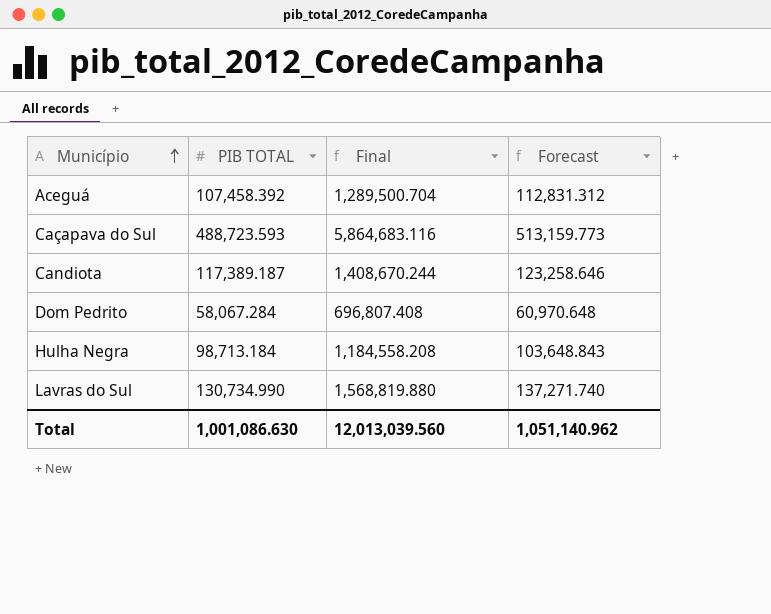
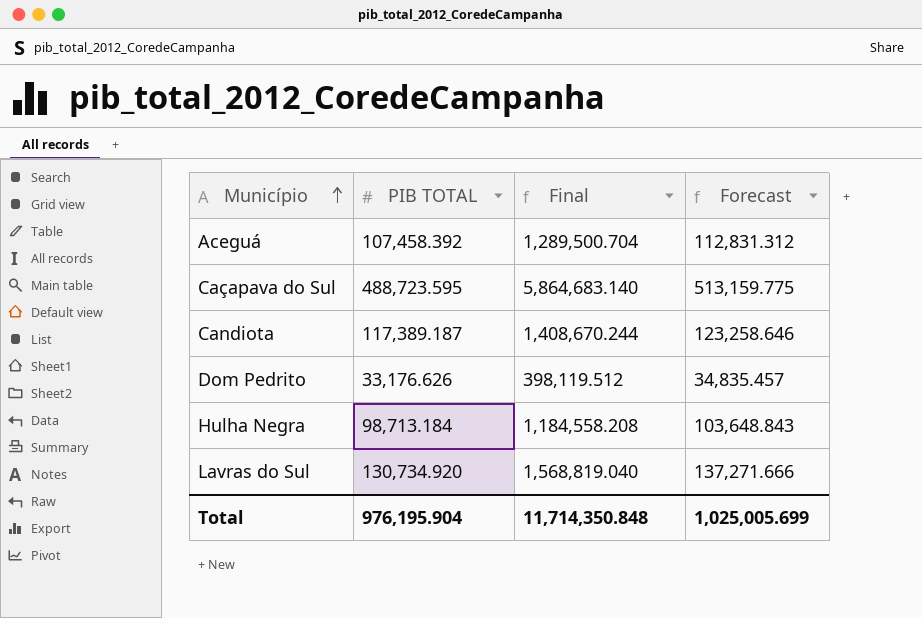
Caçapava do Sul | PIB TOTAL: 488,723.593 -> 488,723.595
Caçapava do Sul | Final: 5,864,683.116 -> 5,864,683.140
Caçapava do Sul | Forecast: 513,159.773 -> 513,159.775
Dom Pedrito | PIB TOTAL: 58,067.284 -> 33,176.626
Dom Pedrito | Final: 696,807.408 -> 398,119.512
Dom Pedrito | Forecast: 60,970.648 -> 34,835.457
Lavras do Sul | PIB TOTAL: 130,734.990 -> 130,734.920
Lavras do Sul | Final: 1,568,819.880 -> 1,568,819.040
Lavras do Sul | Forecast: 137,271.740 -> 137,271.666
Total | PIB TOTAL: 1,001,086.630 -> 976,195.904
Total | Final: 12,013,039.560 -> 11,714,350.848
Total | Forecast: 1,051,140.962 -> 1,025,005.699

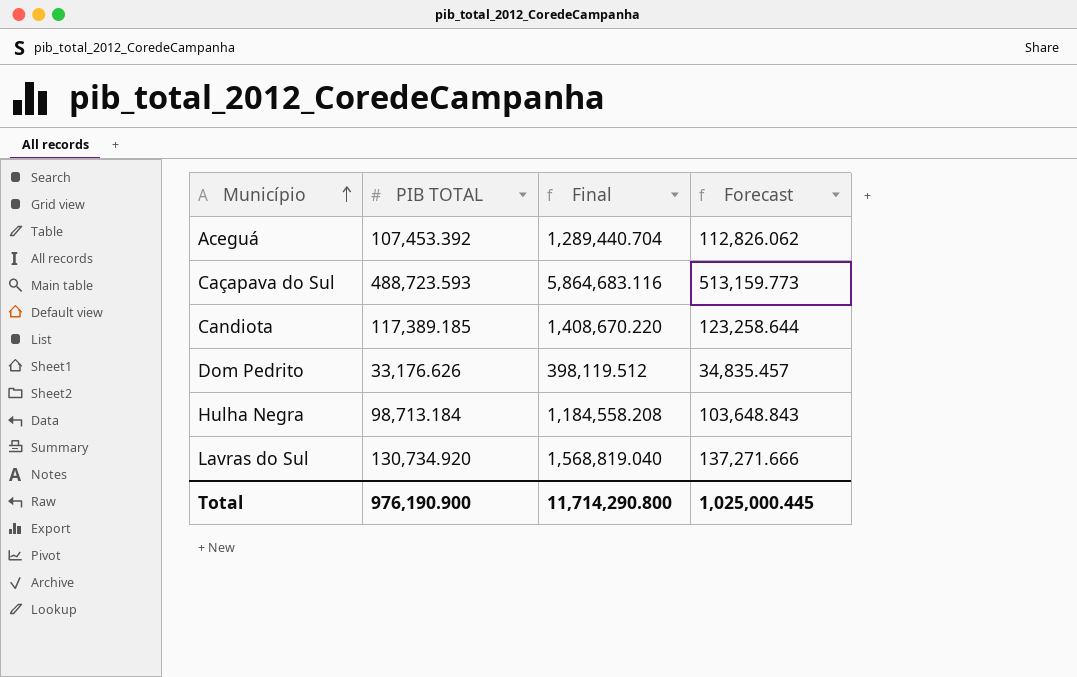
Aceguá | PIB TOTAL: 107,458.392 -> 107,453.392
Aceguá | Final: 1,289,500.704 -> 1,289,440.704
Aceguá | Forecast: 112,831.312 -> 112,826.062
Caçapava do Sul | PIB TOTAL: 488,723.595 -> 488,723.593
Caçapava do Sul | Final: 5,864,683.140 -> 5,864,683.116
Caçapava do Sul | Forecast: 513,159.775 -> 513,159.773
Candiota | PIB TOTAL: 117,389.187 -> 117,389.185
Candiota | Final: 1,408,670.244 -> 1,408,670.220
Candiota | Forecast: 123,258.646 -> 123,258.644
Total | PIB TOTAL: 976,195.904 -> 976,190.900
Total | Final: 11,714,350.848 -> 11,714,290.800
Total | Forecast: 1,025,005.699 -> 1,025,000.445

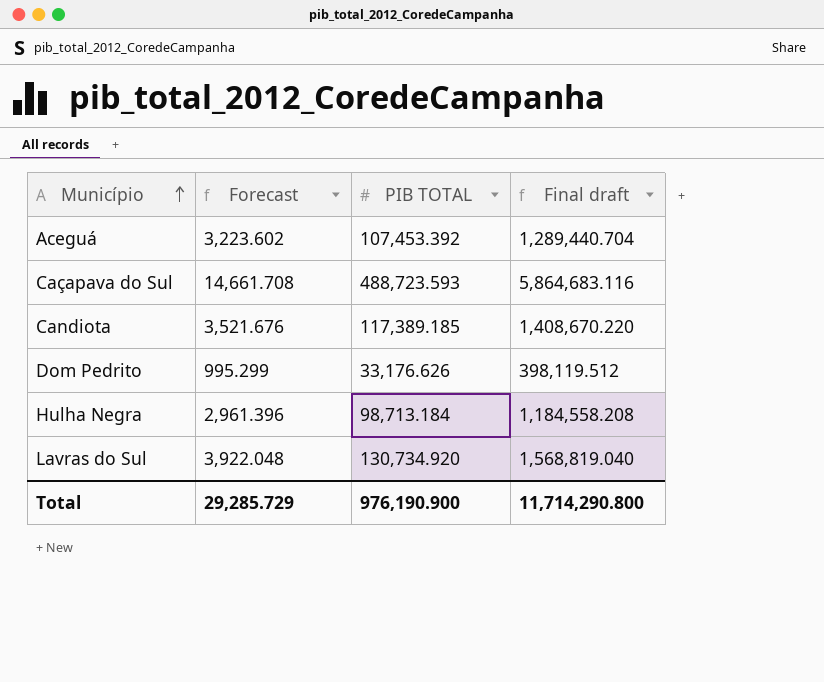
column Forecast | formula: [PIB TOTAL] * 1.05 -> [PIB TOTAL] * 0.03
column Forecast | position: 4 -> 2
column name: Final -> Final draft
Total | Forecast: 1,025,000.445 -> 29,285.729

